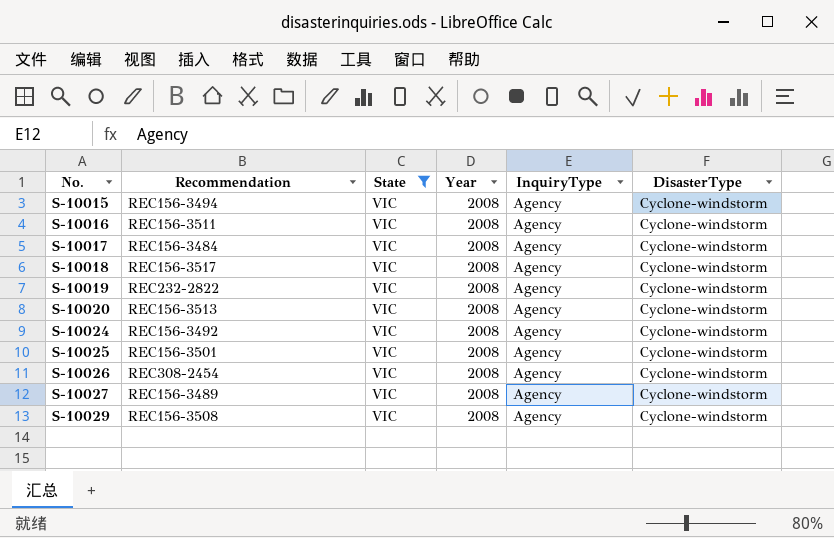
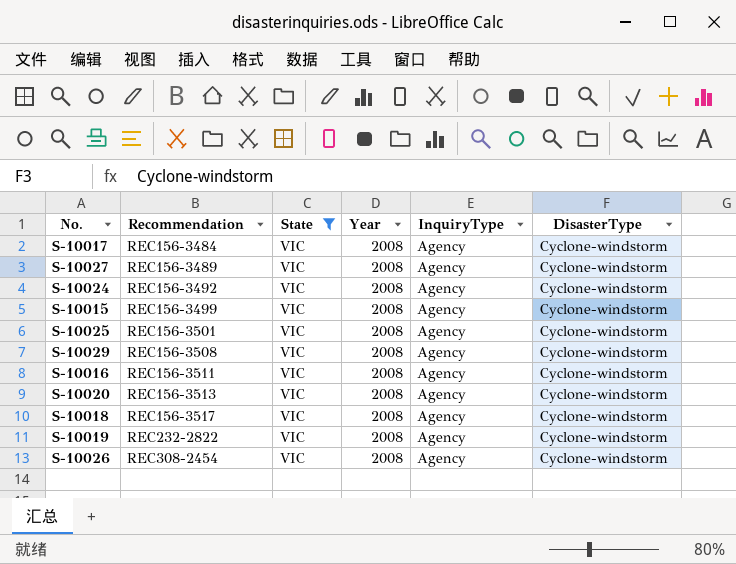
row order: No. ascending -> Recommendation ascending
S-10015 | Recommendation: REC156-3494 -> REC156-3499

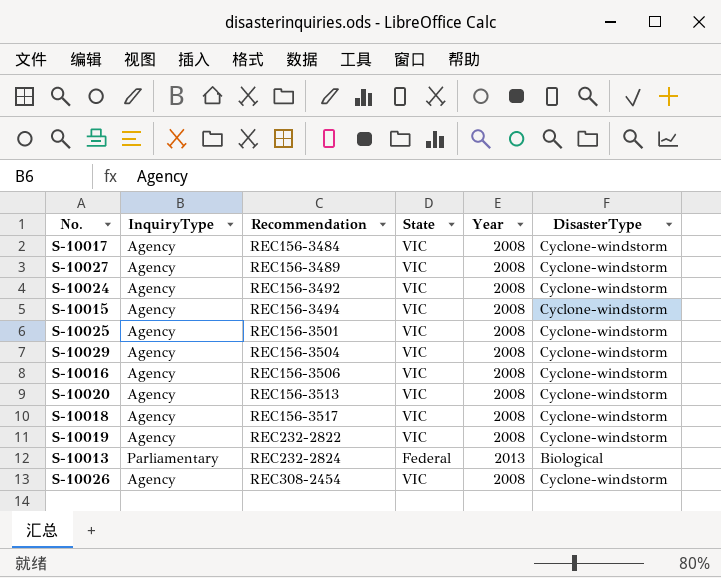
filter: State = VIC -> none
column InquiryType | position: 5 -> 2
S-10015 | Recommendation: REC156-3499 -> REC156-3494
S-10029 | Recommendation: REC156-3508 -> REC156-3504
S-10016 | Recommendation: REC156-3511 -> REC156-3506

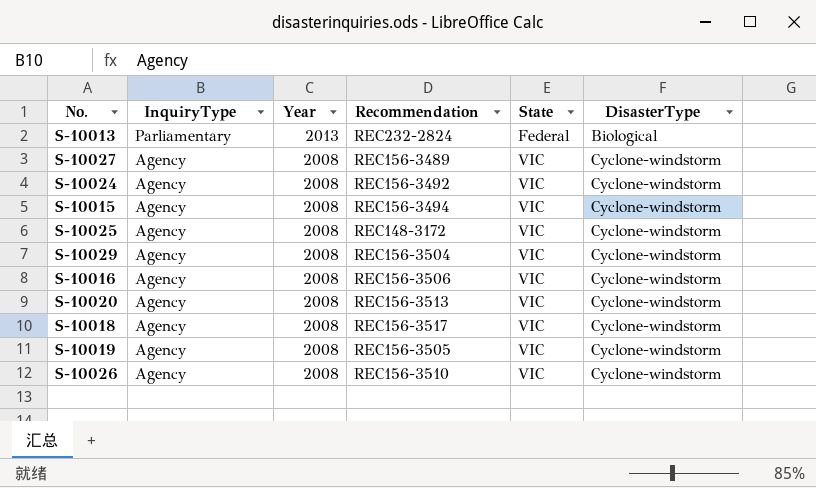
row order: Recommendation ascending -> InquiryType descending
column Year | position: 5 -> 3
row S-10017: Agency | REC156-3484 | VIC | 2008 | Cyclone-windstorm -> none
S-10025 | Recommendation: REC156-3501 -> REC148-3172
S-10019 | Recommendation: REC232-2822 -> REC156-3505
S-10026 | Recommendation: REC308-2454 -> REC156-3510

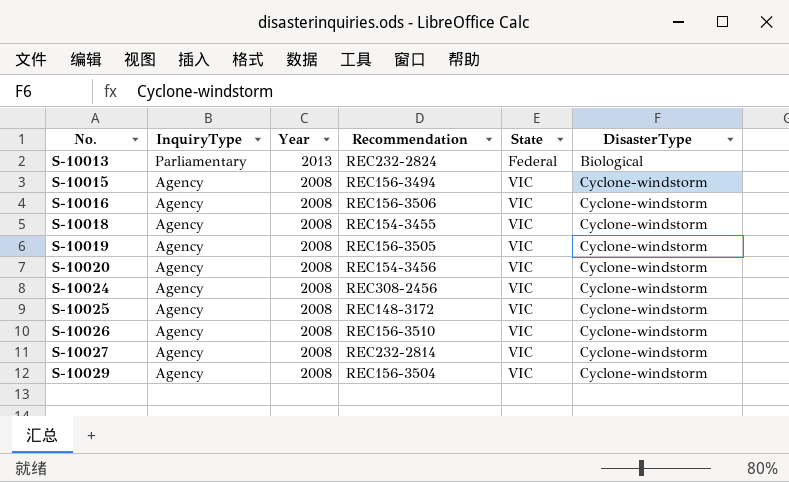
row order: InquiryType descending -> No. ascending
S-10018 | Recommendation: REC156-3517 -> REC154-3455
S-10020 | Recommendation: REC156-3513 -> REC154-3456
S-10024 | Recommendation: REC156-3492 -> REC308-2456
S-10027 | Recommendation: REC156-3489 -> REC232-2814

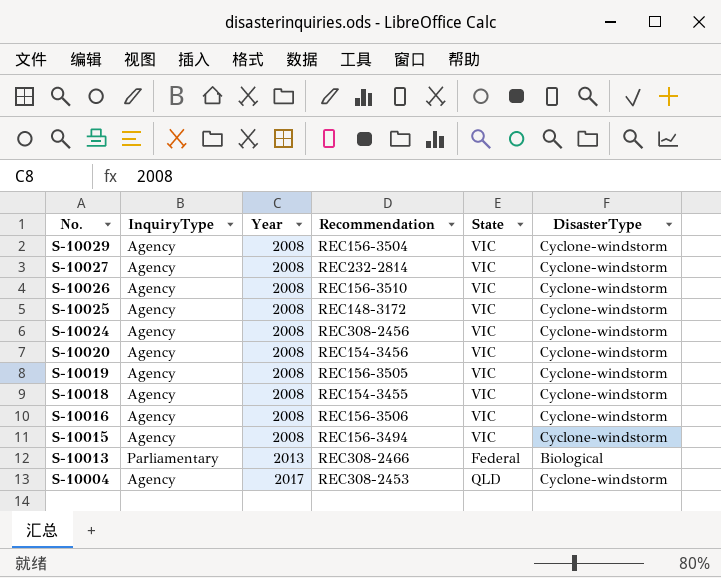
row order: No. ascending -> No. descending
S-10013 | Recommendation: REC232-2824 -> REC308-2466
row S-10004: none -> Agency | 2017 | REC308-2453 | QLD | Cyclone-windstorm

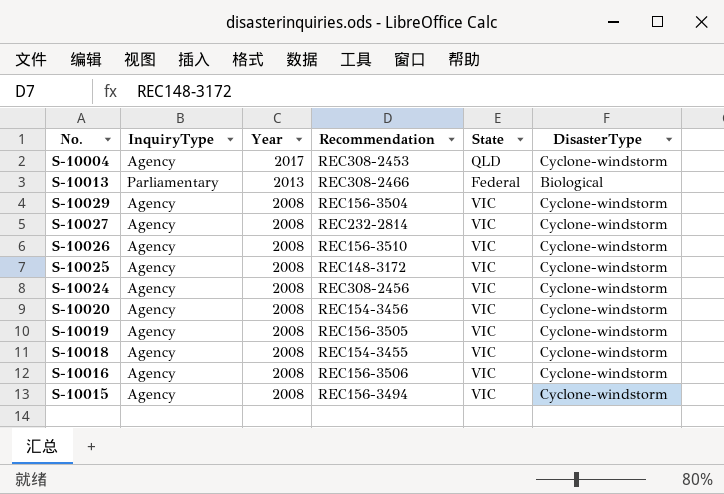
row order: No. descending -> Year descending

